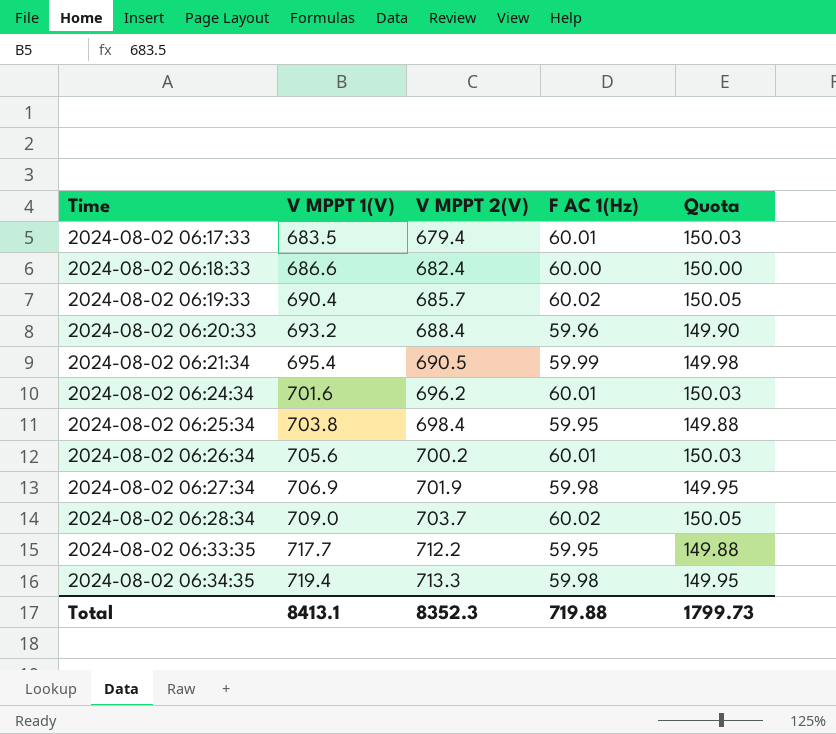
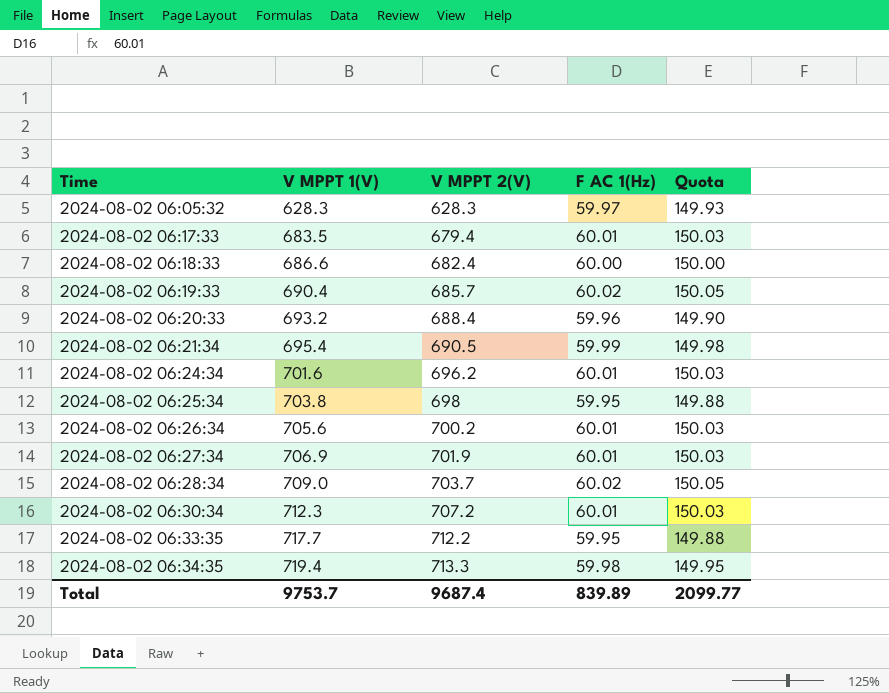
row 2024-08-02 06:05:32: none -> 628.3 | 628.3 | 59.97 | 149.93
2024-08-02 06:25:34 | V MPPT 2(V): 698.4 -> 698
2024-08-02 06:27:34 | F AC 1(Hz): 59.98 -> 60.01
2024-08-02 06:27:34 | Quota: 149.95 -> 150.03
row 2024-08-02 06:30:34: none -> 712.3 | 707.2 | 60.01 | 150.03
Total | V MPPT 1(V): 8413.1 -> 9753.7
Total | V MPPT 2(V): 8352.3 -> 9687.4
Total | F AC 1(Hz): 719.88 -> 839.89
Total | Quota: 1799.73 -> 2099.77

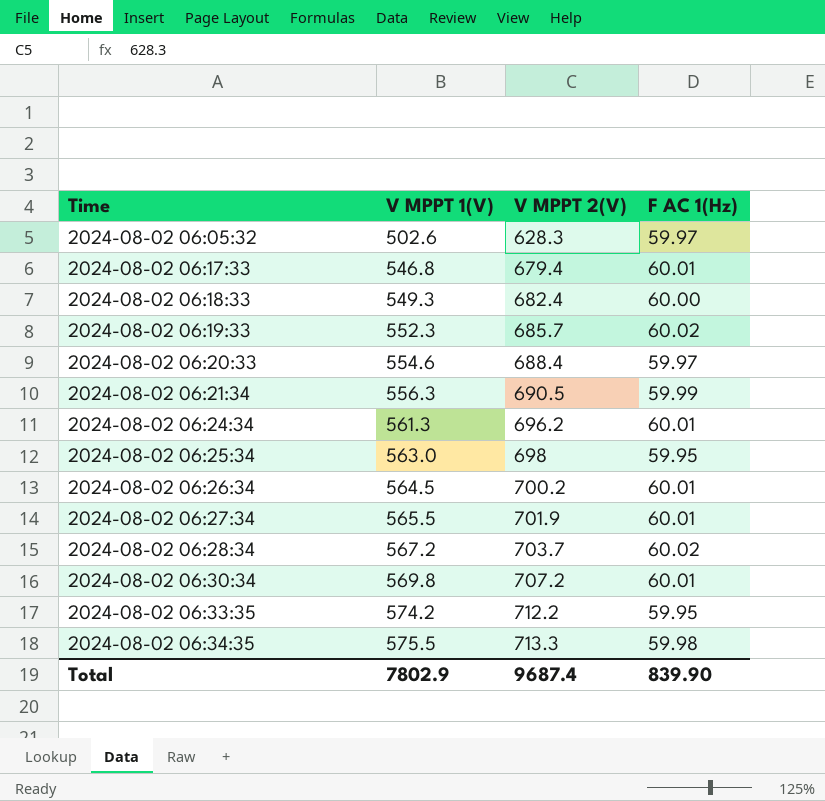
column Quota | formula: [F AC 1(Hz)] * 2.5 -> none
2024-08-02 06:05:32 | V MPPT 1(V): 628.3 -> 502.6
2024-08-02 06:17:33 | V MPPT 1(V): 683.5 -> 546.8
2024-08-02 06:18:33 | V MPPT 1(V): 686.6 -> 549.3
2024-08-02 06:19:33 | V MPPT 1(V): 690.4 -> 552.3
2024-08-02 06:20:33 | V MPPT 1(V): 693.2 -> 554.6
2024-08-02 06:20:33 | F AC 1(Hz): 59.96 -> 59.97
2024-08-02 06:21:34 | V MPPT 1(V): 695.4 -> 556.3
2024-08-02 06:24:34 | V MPPT 1(V): 701.6 -> 561.3
2024-08-02 06:25:34 | V MPPT 1(V): 703.8 -> 563.0
2024-08-02 06:26:34 | V MPPT 1(V): 705.6 -> 564.5
2024-08-02 06:27:34 | V MPPT 1(V): 706.9 -> 565.5
2024-08-02 06:28:34 | V MPPT 1(V): 709.0 -> 567.2
2024-08-02 06:30:34 | V MPPT 1(V): 712.3 -> 569.8
2024-08-02 06:33:35 | V MPPT 1(V): 717.7 -> 574.2
2024-08-02 06:34:35 | V MPPT 1(V): 719.4 -> 575.5
Total | V MPPT 1(V): 9753.7 -> 7802.9
Total | F AC 1(Hz): 839.89 -> 839.90

